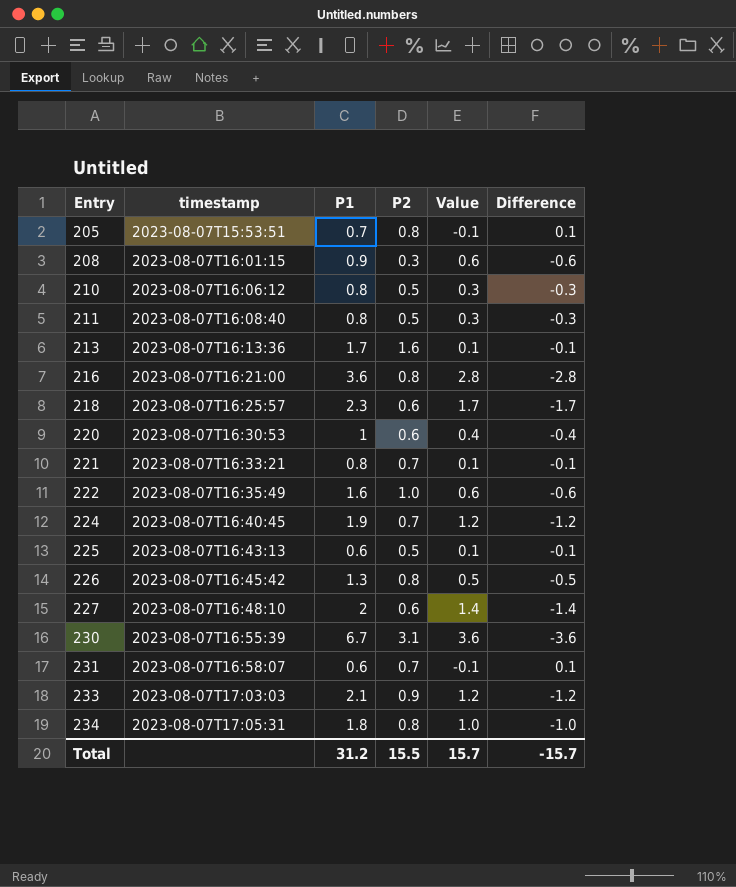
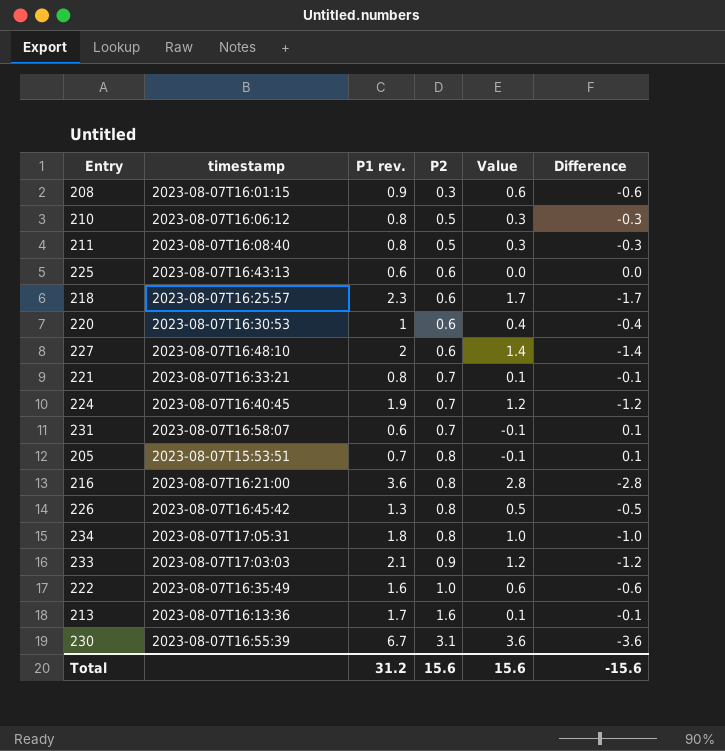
row order: Entry ascending -> P2 ascending
column name: P1 -> P1 rev.
225 | P2: 0.5 -> 0.6
225 | Value: 0.1 -> 0.0
225 | Difference: -0.1 -> 0.0
Total | P2: 15.5 -> 15.6
Total | Value: 15.7 -> 15.6
Total | Difference: -15.7 -> -15.6

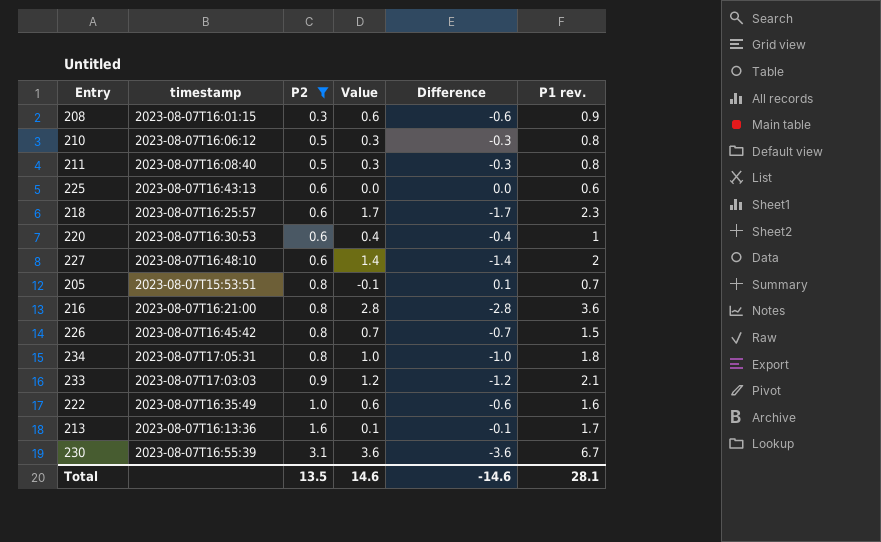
filter: none -> P2 != 0.7
column P1 rev. | position: 3 -> 6
226 | Value: 0.5 -> 0.7
226 | Difference: -0.5 -> -0.7
226 | P1 rev.: 1.3 -> 1.5
Total | P2: 15.6 -> 13.5
Total | Value: 15.6 -> 14.6
Total | Difference: -15.6 -> -14.6
Total | P1 rev.: 31.2 -> 28.1

